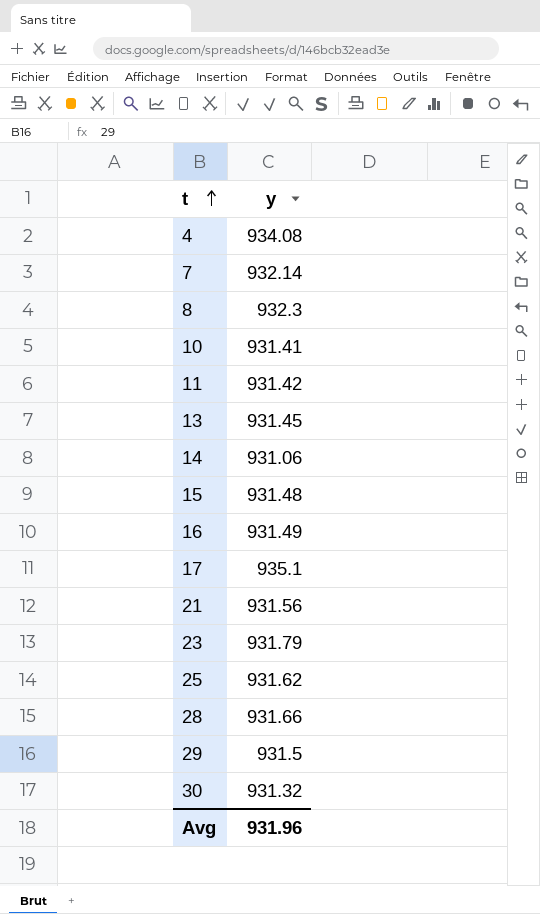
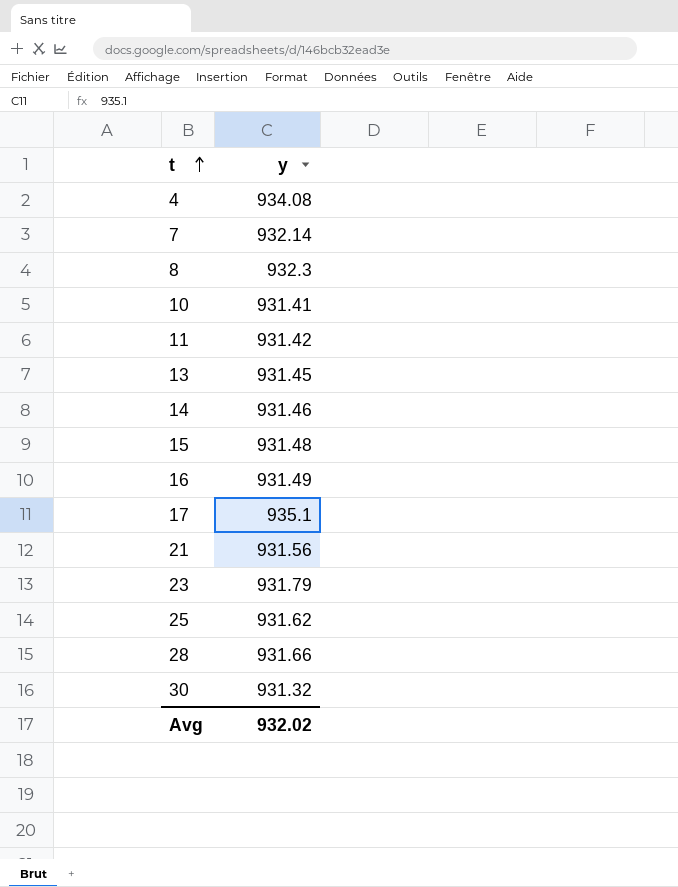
row 29: 931.5 -> none
14 | y: 931.06 -> 931.46
Avg | y: 931.96 -> 932.02

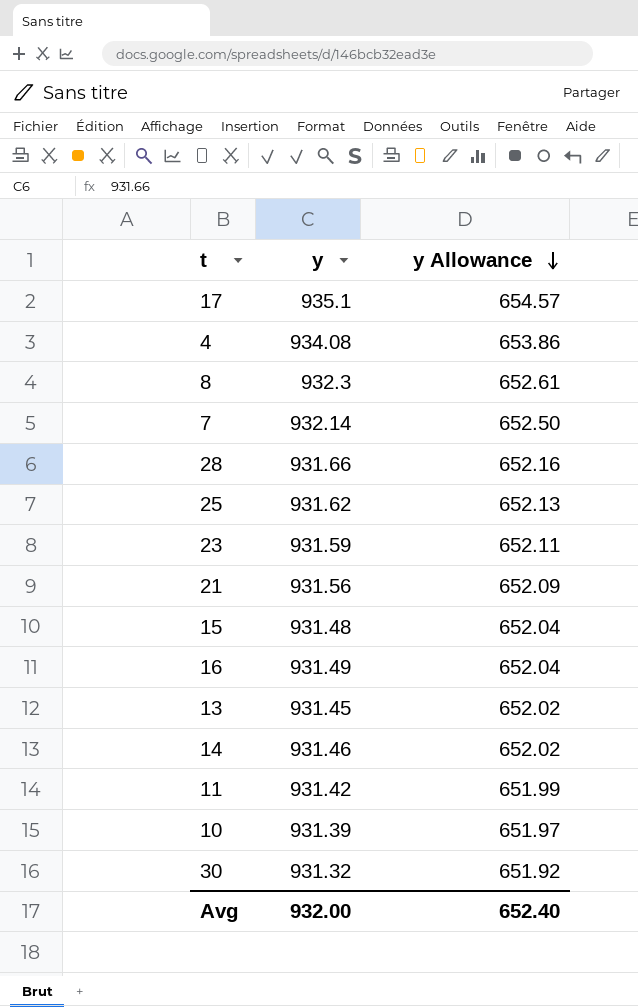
row order: t ascending -> y Allowance descending
column y Allowance | formula: none -> [y] * 0.7
23 | y: 931.79 -> 931.59
10 | y: 931.41 -> 931.39
Avg | y: 932.02 -> 932.00

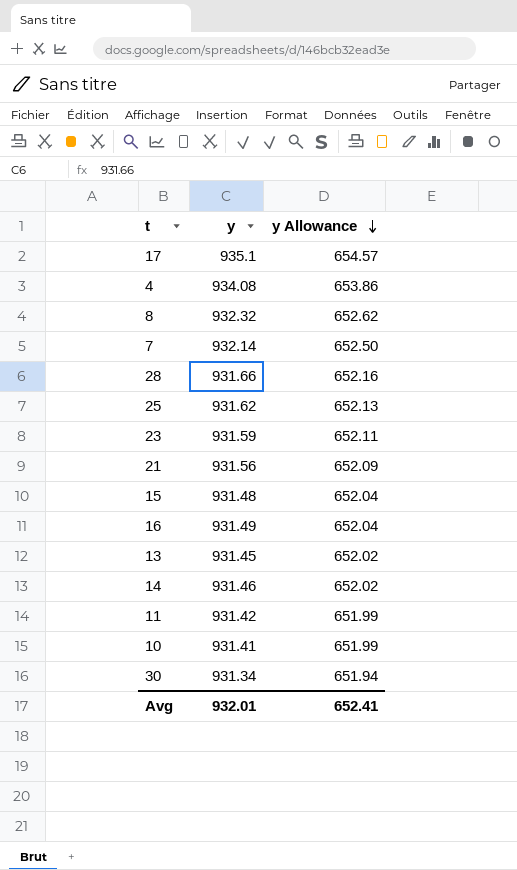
8 | y: 932.3 -> 932.32
8 | y Allowance: 652.61 -> 652.62
10 | y: 931.39 -> 931.41
10 | y Allowance: 651.97 -> 651.99
30 | y: 931.32 -> 931.34
30 | y Allowance: 651.92 -> 651.94
Avg | y: 932.00 -> 932.01
Avg | y Allowance: 652.40 -> 652.41

